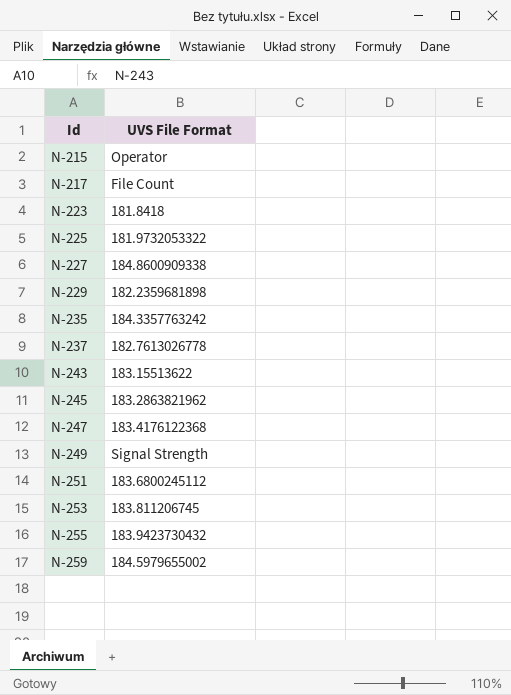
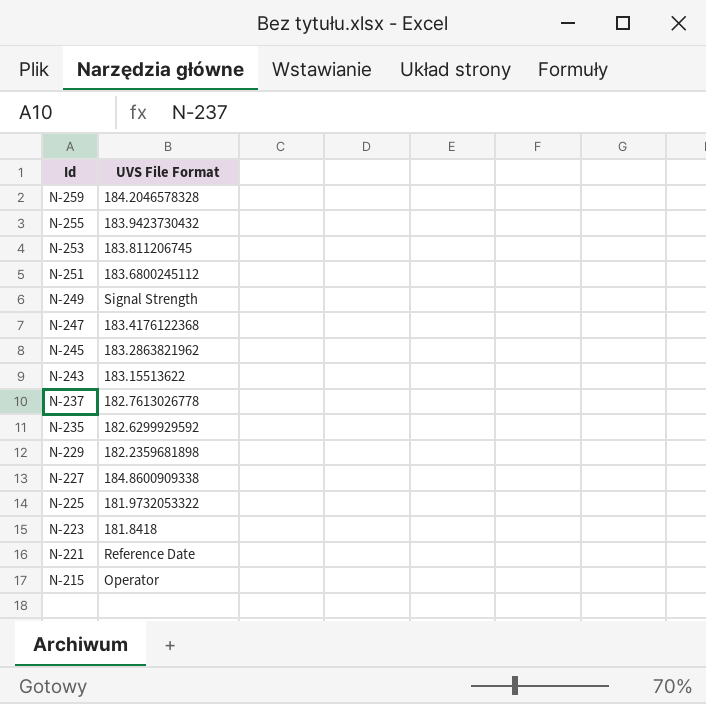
row order: Id ascending -> Id descending
row N-217: File Count -> none
N-259 | UVS File Format: 184.5979655002 -> 184.2046578328
N-235 | UVS File Format: 184.3357763242 -> 182.6299929592
row N-221: none -> Reference Date

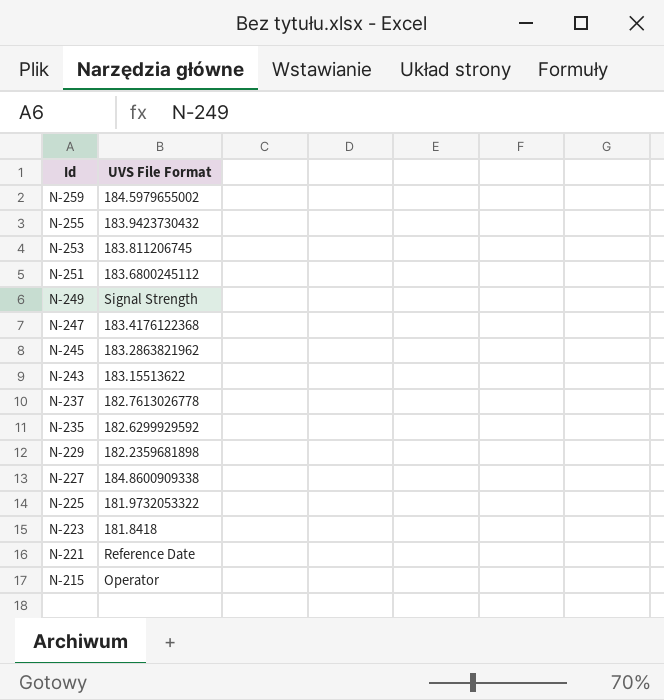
N-259 | UVS File Format: 184.2046578328 -> 184.5979655002

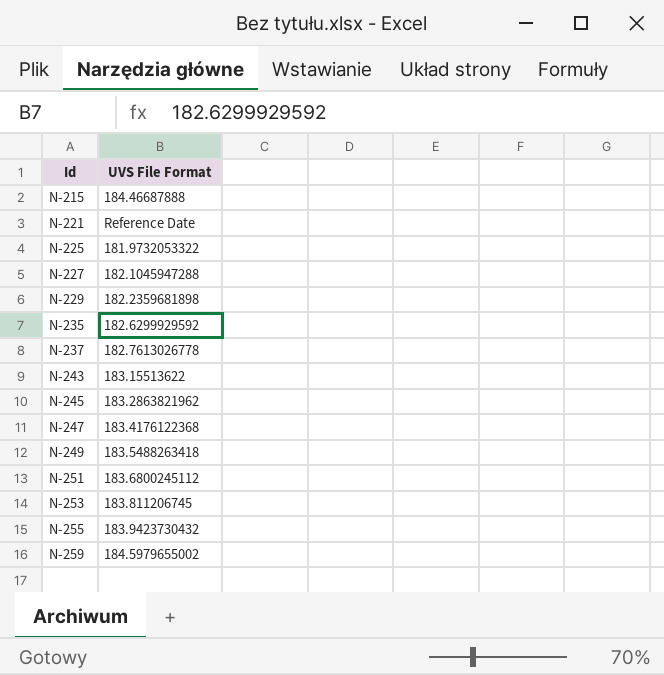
row order: Id descending -> Id ascending
row N-223: 181.8418 -> none
N-215 | UVS File Format: Operator -> 184.46687888
N-227 | UVS File Format: 184.8600909338 -> 182.1045947288
N-249 | UVS File Format: Signal Strength -> 183.5488263418

